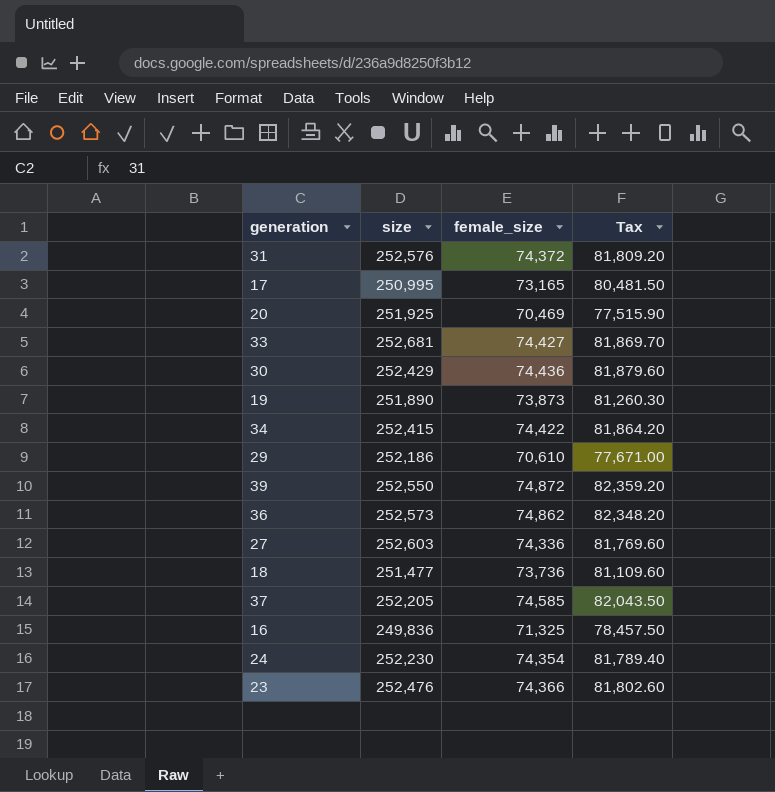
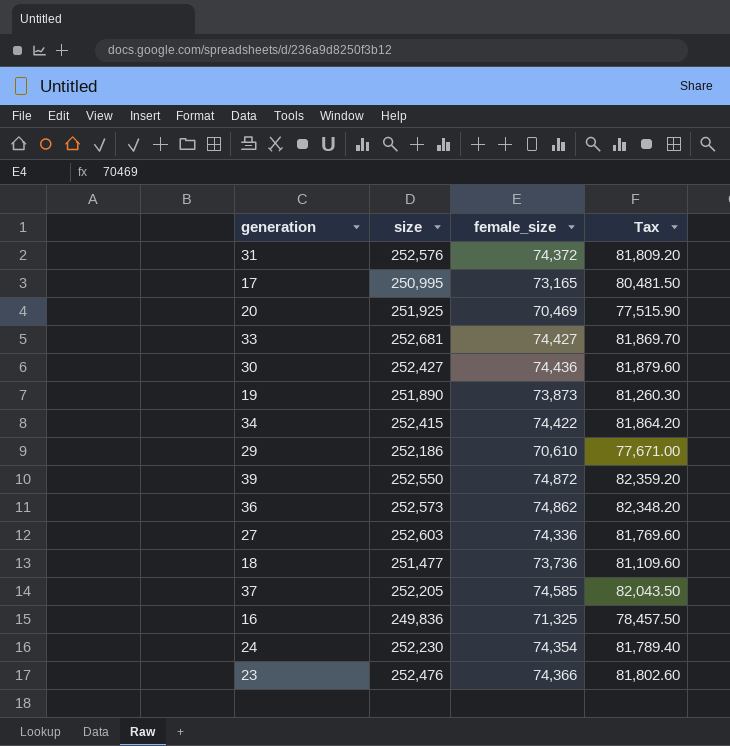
30 | size: 252,429 -> 252,427

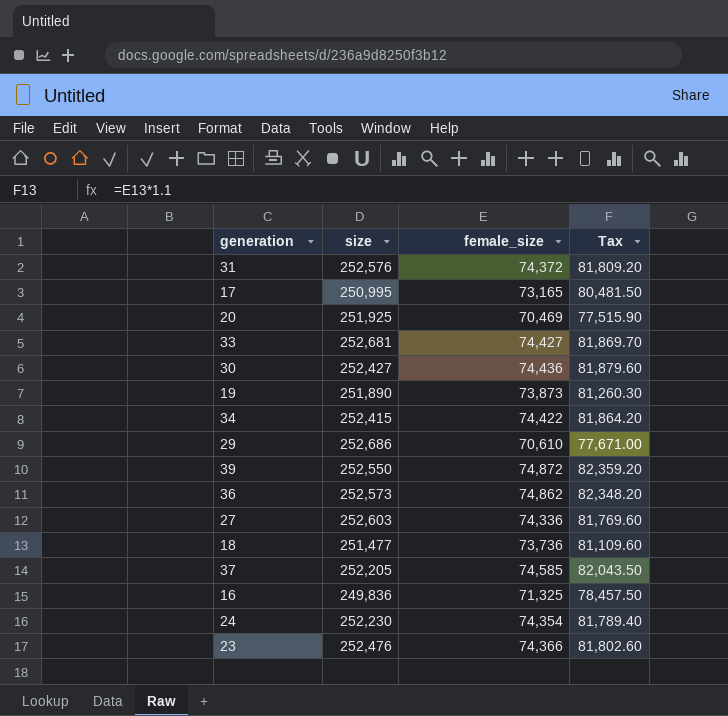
29 | size: 252,186 -> 252,686

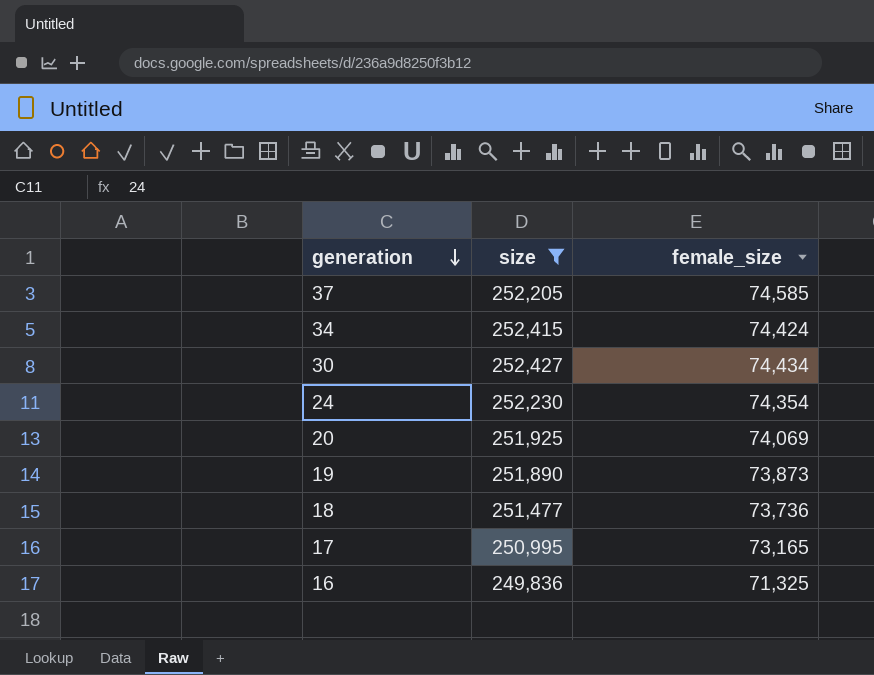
filter: none -> size <= 252,427
row order: none -> generation descending
column Tax | formula: [female_size] * 1.1 -> none
34 | female_size: 74,422 -> 74,424
30 | female_size: 74,436 -> 74,434
20 | female_size: 70,469 -> 74,069

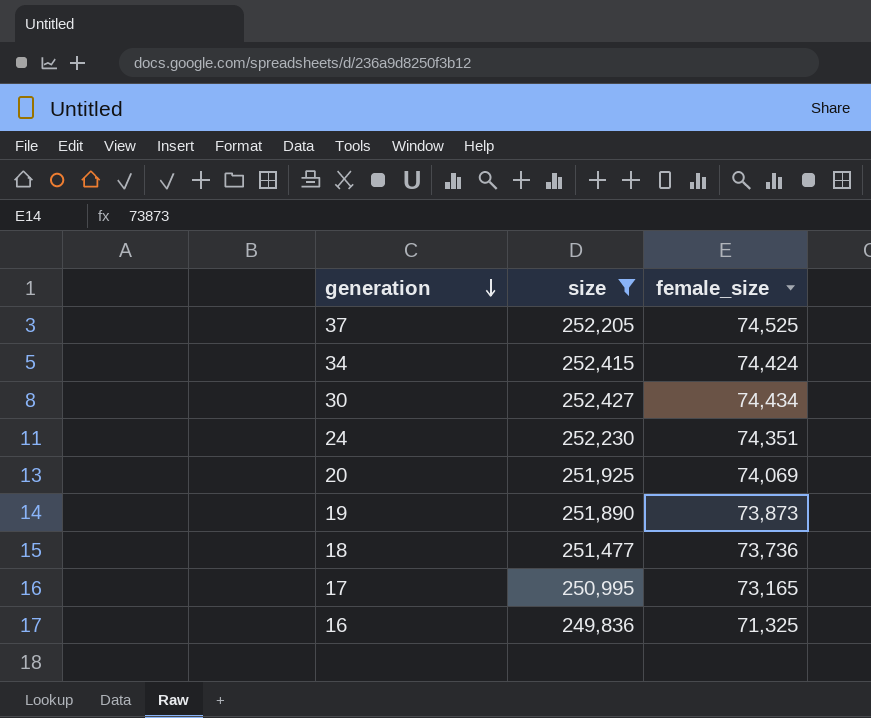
37 | female_size: 74,585 -> 74,525
24 | female_size: 74,354 -> 74,351

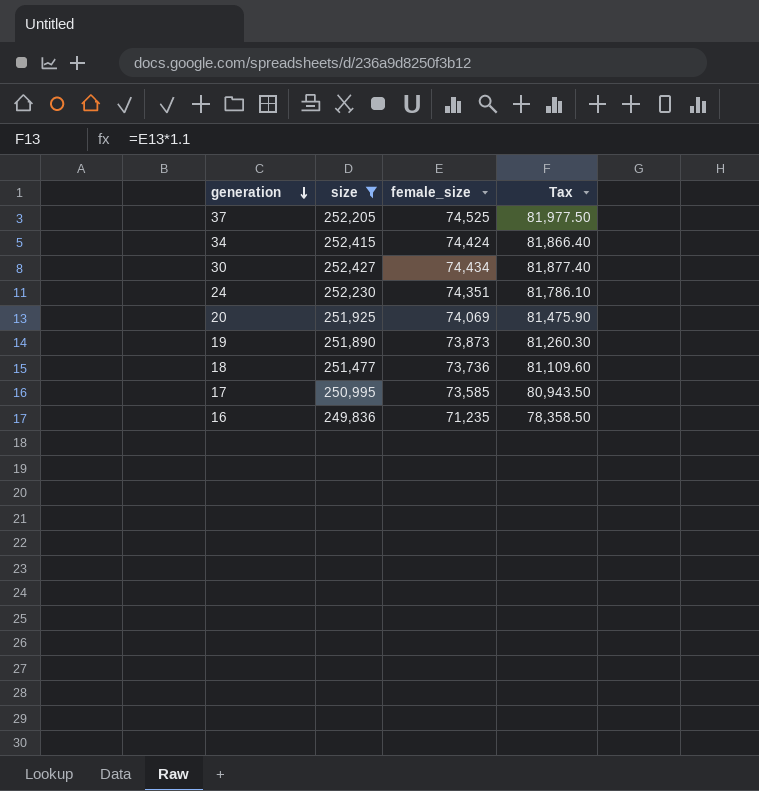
column Tax | formula: none -> [female_size] * 1.1
17 | female_size: 73,165 -> 73,585
16 | female_size: 71,325 -> 71,235

